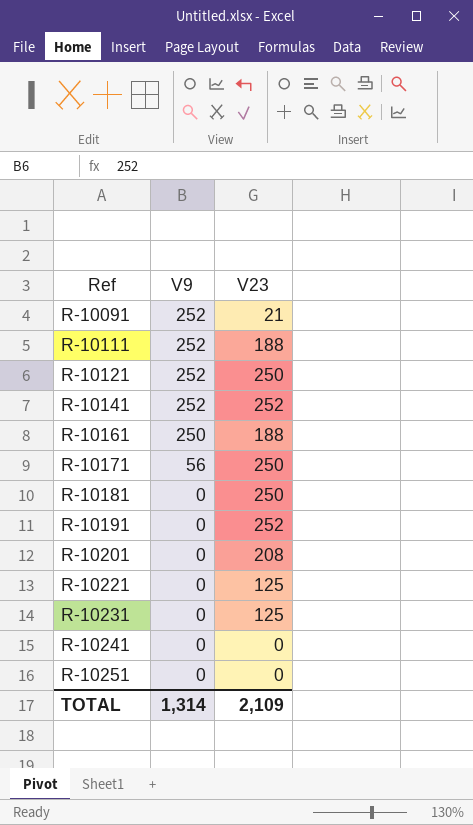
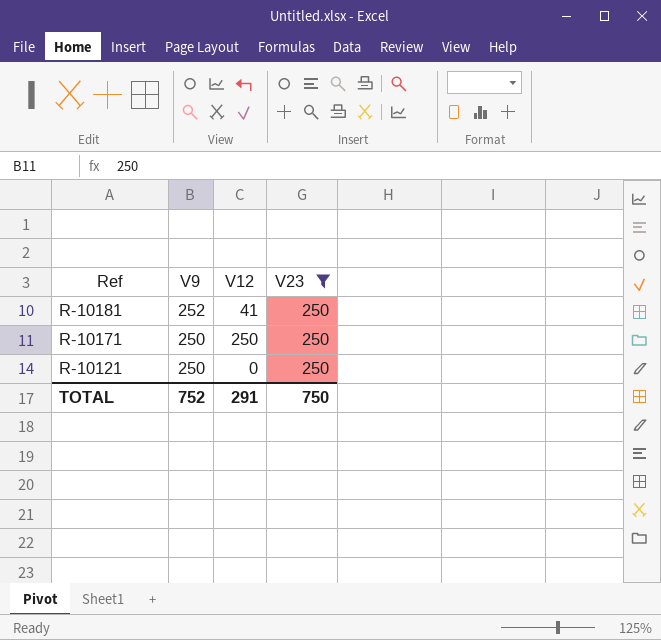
filter: none -> V23 = 250
row order: Ref ascending -> Ref descending
column V12 | position: none -> 3
R-10181 | V9: 0 -> 252
R-10171 | V9: 56 -> 250
R-10121 | V9: 252 -> 250
TOTAL | V9: 1,314 -> 752
TOTAL | V23: 2,109 -> 750

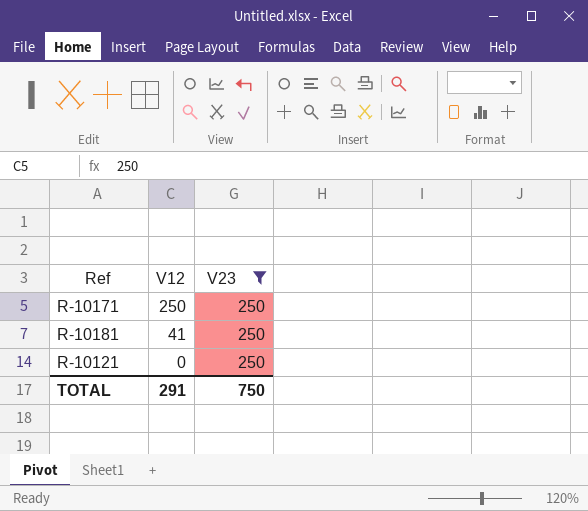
row order: Ref descending -> V12 descending
column V9 | position: 2 -> none

